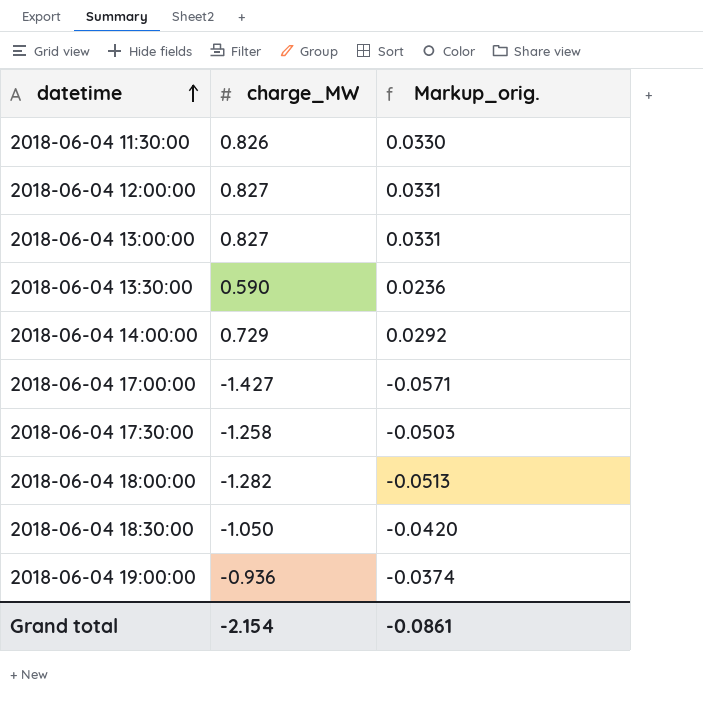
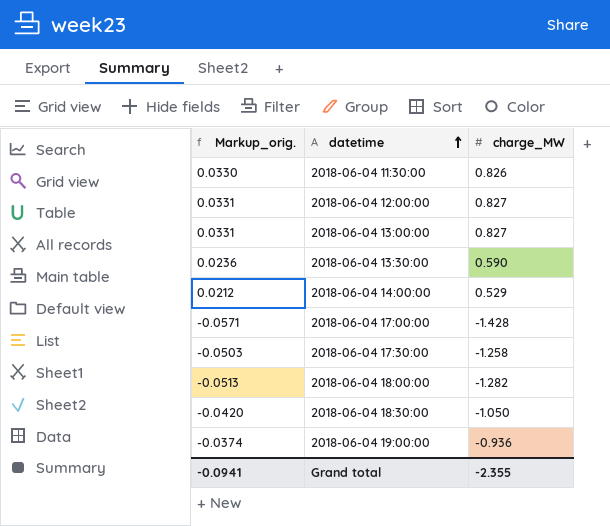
column Markup_orig. | position: 3 -> 1
2018-06-04 14:00:00 | Markup_orig.: 0.0292 -> 0.0212
2018-06-04 14:00:00 | charge_MW: 0.729 -> 0.529
2018-06-04 17:00:00 | charge_MW: -1.427 -> -1.428
Grand total | Markup_orig.: -0.0861 -> -0.0941
Grand total | charge_MW: -2.154 -> -2.355

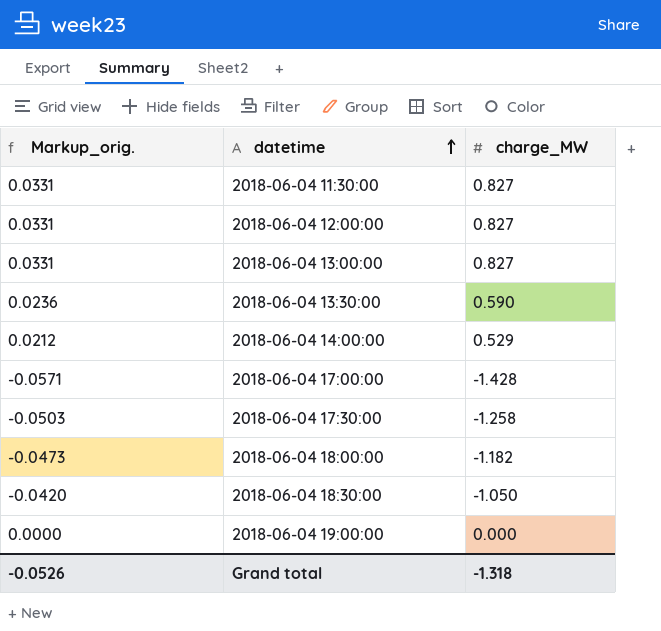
2018-06-04 11:30:00 | Markup_orig.: 0.0330 -> 0.0331
2018-06-04 11:30:00 | charge_MW: 0.826 -> 0.827
2018-06-04 18:00:00 | Markup_orig.: -0.0513 -> -0.0473
2018-06-04 18:00:00 | charge_MW: -1.282 -> -1.182
2018-06-04 19:00:00 | Markup_orig.: -0.0374 -> 0.0000
2018-06-04 19:00:00 | charge_MW: -0.936 -> 0.000
Grand total | Markup_orig.: -0.0941 -> -0.0526
Grand total | charge_MW: -2.355 -> -1.318

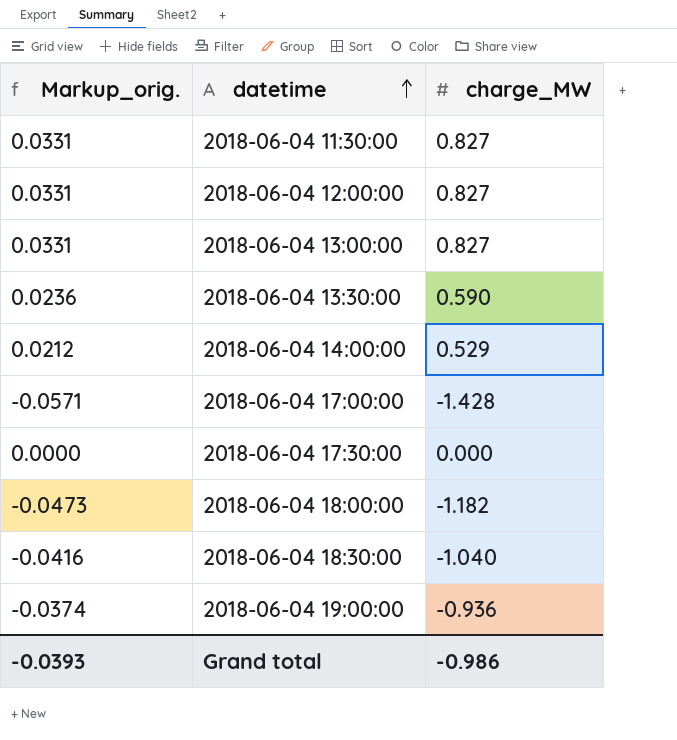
2018-06-04 17:30:00 | Markup_orig.: -0.0503 -> 0.0000
2018-06-04 17:30:00 | charge_MW: -1.258 -> 0.000
2018-06-04 18:30:00 | Markup_orig.: -0.0420 -> -0.0416
2018-06-04 18:30:00 | charge_MW: -1.050 -> -1.040
2018-06-04 19:00:00 | Markup_orig.: 0.0000 -> -0.0374
2018-06-04 19:00:00 | charge_MW: 0.000 -> -0.936
Grand total | Markup_orig.: -0.0526 -> -0.0393
Grand total | charge_MW: -1.318 -> -0.986

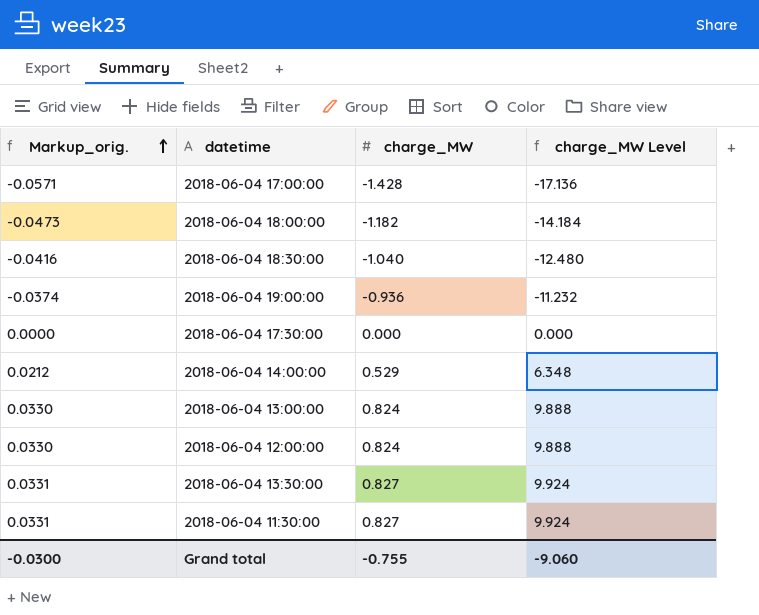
row order: datetime ascending -> Markup_orig. ascending
column charge_MW Level | formula: none -> [charge_MW] * 12
2018-06-04 13:00:00 | Markup_orig.: 0.0331 -> 0.0330
2018-06-04 13:00:00 | charge_MW: 0.827 -> 0.824
2018-06-04 12:00:00 | Markup_orig.: 0.0331 -> 0.0330
2018-06-04 12:00:00 | charge_MW: 0.827 -> 0.824
2018-06-04 13:30:00 | Markup_orig.: 0.0236 -> 0.0331
2018-06-04 13:30:00 | charge_MW: 0.590 -> 0.827
Grand total | Markup_orig.: -0.0393 -> -0.0300
Grand total | charge_MW: -0.986 -> -0.755

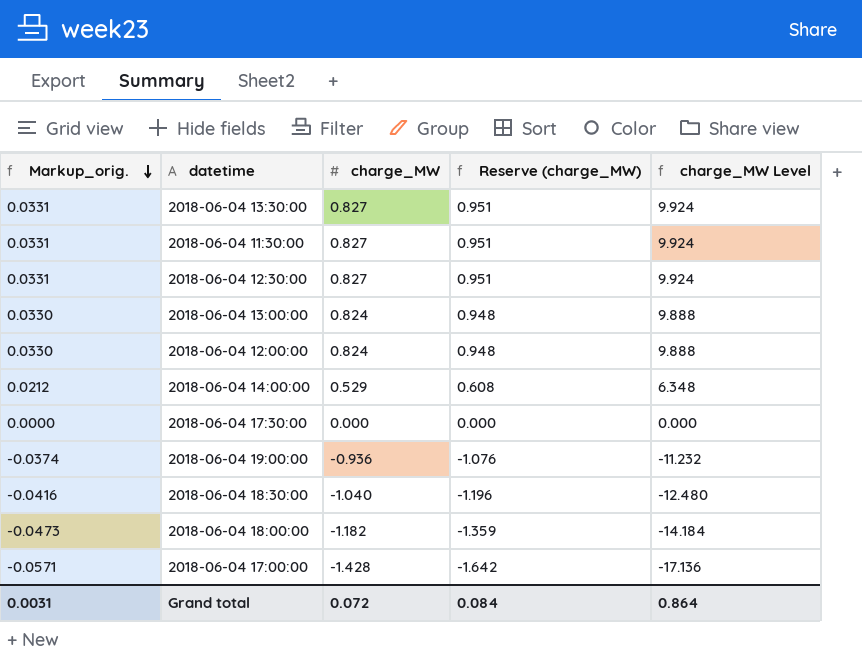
row order: Markup_orig. ascending -> Markup_orig. descending
column Reserve (charge_MW) | formula: none -> [charge_MW] * 1.15
row 2018-06-04 12:30:00: none -> 0.0331 | 0.827 | 0.951 | 9.924
Grand total | Markup_orig.: -0.0300 -> 0.0031
Grand total | charge_MW: -0.755 -> 0.072
Grand total | charge_MW Level: -9.060 -> 0.864

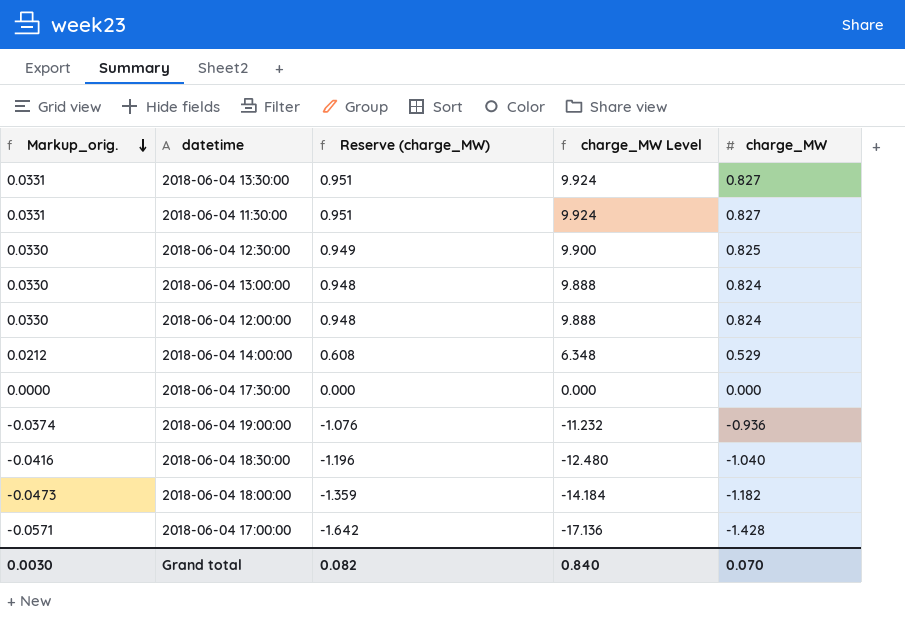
column charge_MW | position: 3 -> 5
2018-06-04 12:30:00 | Markup_orig.: 0.0331 -> 0.0330
2018-06-04 12:30:00 | Reserve (charge_MW): 0.951 -> 0.949
2018-06-04 12:30:00 | charge_MW Level: 9.924 -> 9.900
2018-06-04 12:30:00 | charge_MW: 0.827 -> 0.825
Grand total | Markup_orig.: 0.0031 -> 0.0030
Grand total | Reserve (charge_MW): 0.084 -> 0.082
Grand total | charge_MW Level: 0.864 -> 0.840
Grand total | charge_MW: 0.072 -> 0.070

